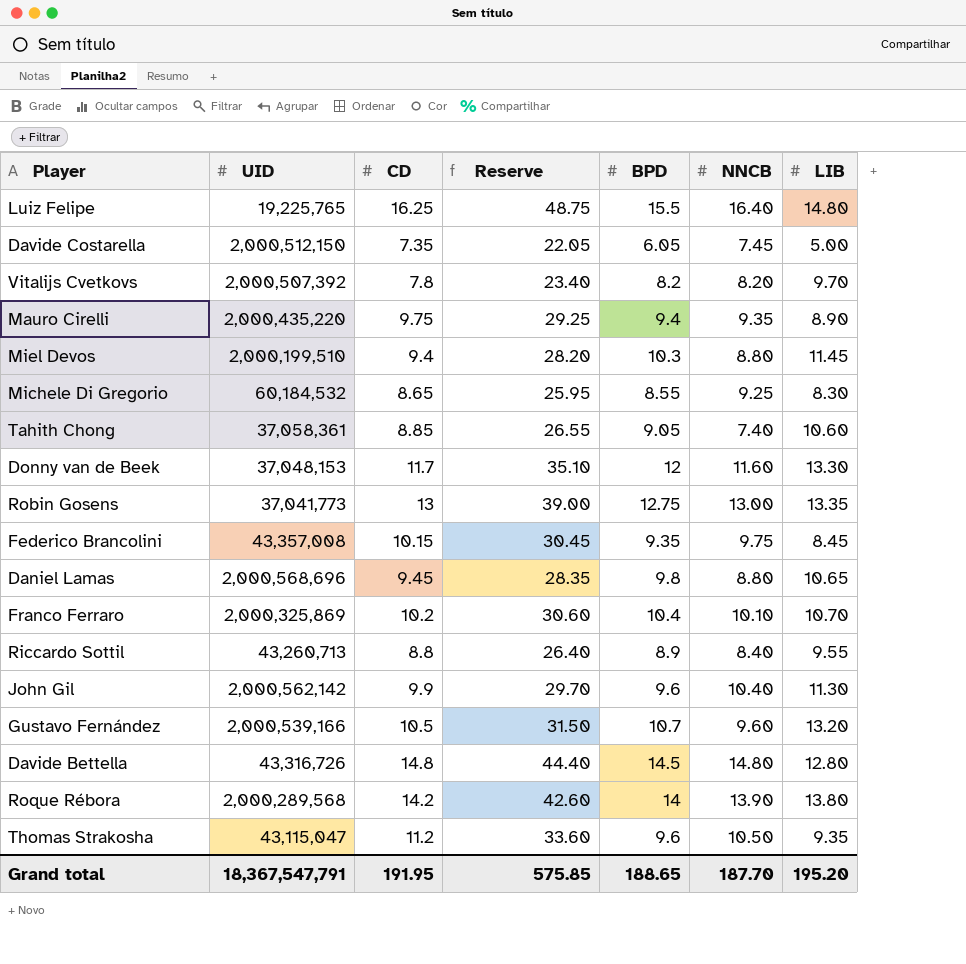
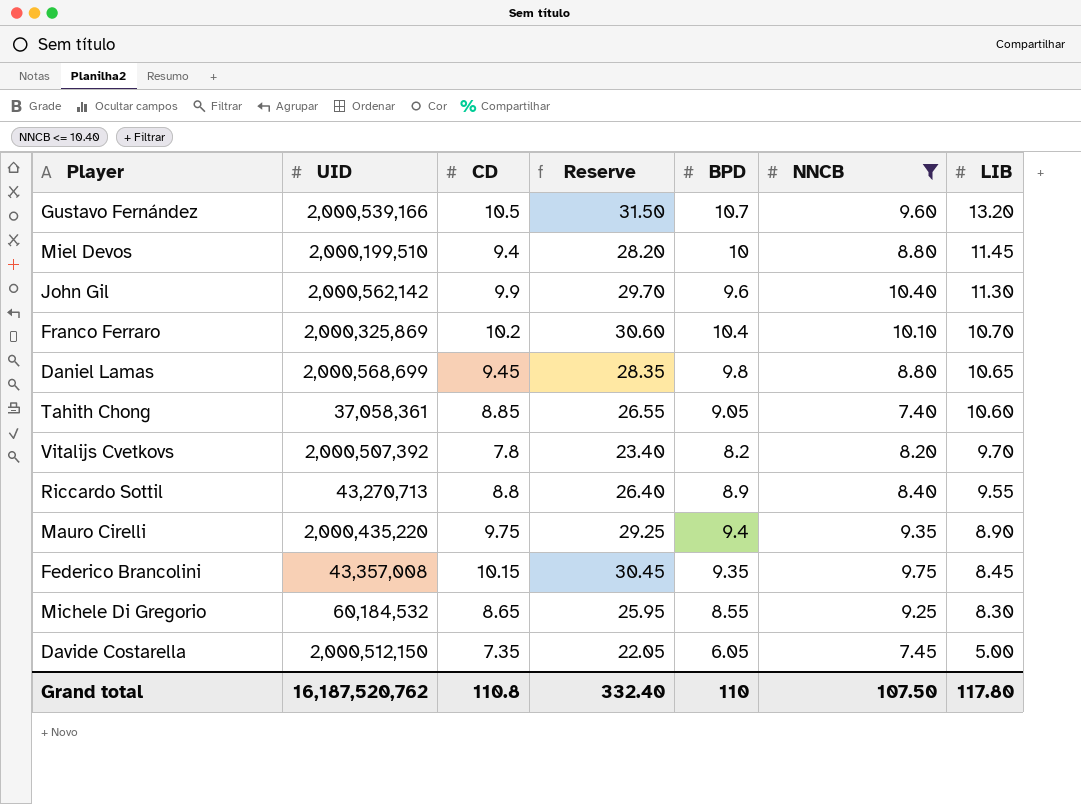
filter: none -> NNCB <= 10.40
row order: none -> LIB descending
Miel Devos | BPD: 10.3 -> 10
Daniel Lamas | UID: 2,000,568,696 -> 2,000,568,699
Riccardo Sottil | UID: 43,260,713 -> 43,270,713
Grand total | UID: 18,367,547,791 -> 16,187,520,762
Grand total | CD: 191.95 -> 110.8
Grand total | Reserve: 575.85 -> 332.40
Grand total | BPD: 188.65 -> 110
Grand total | NNCB: 187.70 -> 107.50
Grand total | LIB: 195.20 -> 117.80

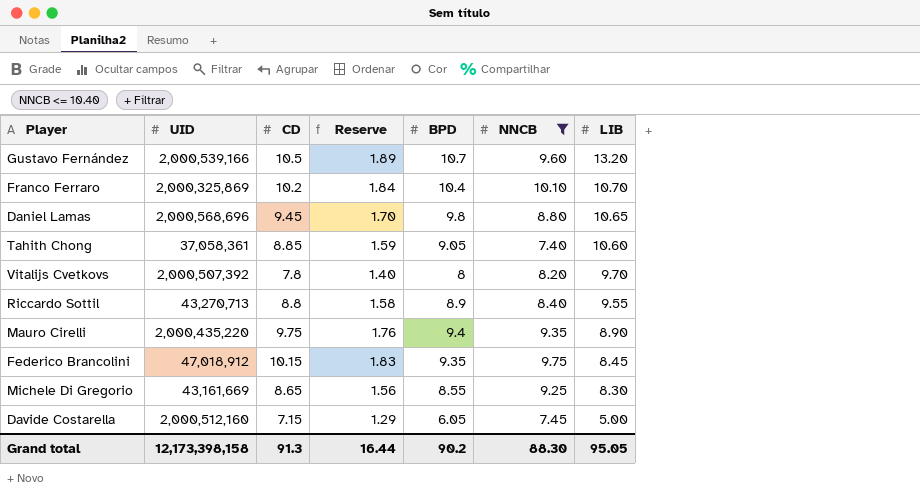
column Reserve | formula: [CD] * 3 -> [CD] * 0.18
row Miel Devos: 2,000,199,510 | 9.4 | 28.20 | 10 | 8.80 | 11.45 -> none
row John Gil: 2,000,562,142 | 9.9 | 29.70 | 9.6 | 10.40 | 11.30 -> none
Daniel Lamas | UID: 2,000,568,699 -> 2,000,568,696
Vitalijs Cvetkovs | BPD: 8.2 -> 8
Federico Brancolini | UID: 43,357,008 -> 47,018,912
Michele Di Gregorio | UID: 60,184,532 -> 43,161,669
Davide Costarella | UID: 2,000,512,150 -> 2,000,512,160
Davide Costarella | CD: 7.35 -> 7.15
Grand total | UID: 16,187,520,762 -> 12,173,398,158
Grand total | CD: 110.8 -> 91.3
Grand total | Reserve: 332.40 -> 16.44
Grand total | BPD: 110 -> 90.2
Grand total | NNCB: 107.50 -> 88.30
Grand total | LIB: 117.80 -> 95.05

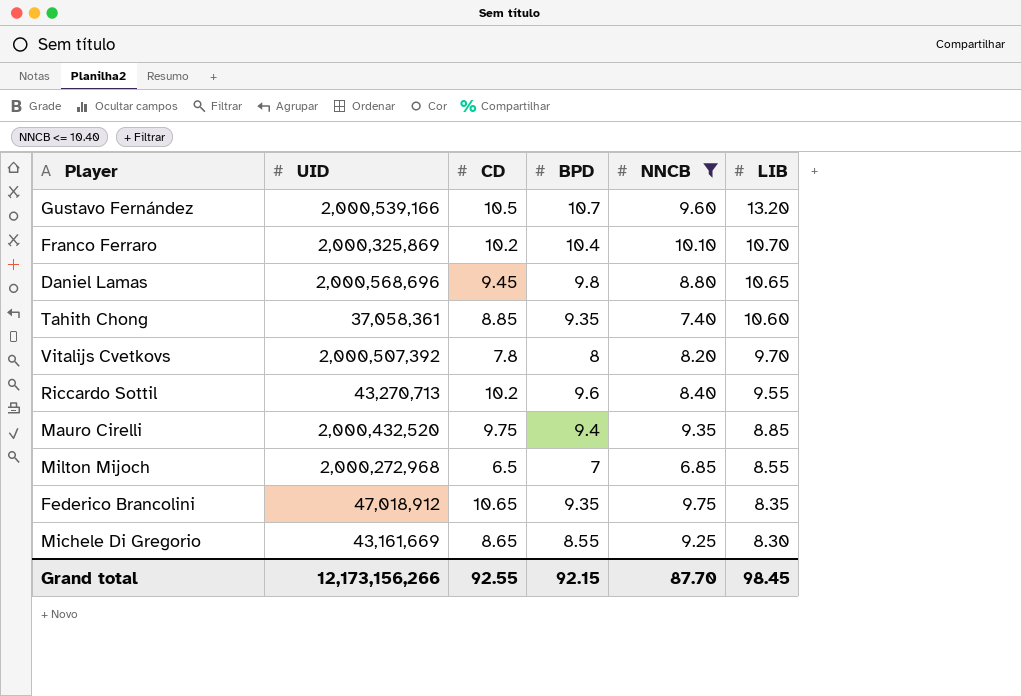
column Reserve | formula: [CD] * 0.18 -> none
row Davide Costarella: 2,000,512,160 | 7.15 | 1.29 | 6.05 | 7.45 | 5.00 -> none
Tahith Chong | BPD: 9.05 -> 9.35
Riccardo Sottil | CD: 8.8 -> 10.2
Riccardo Sottil | BPD: 8.9 -> 9.6
Mauro Cirelli | UID: 2,000,435,220 -> 2,000,432,520
Mauro Cirelli | LIB: 8.90 -> 8.85
row Milton Mijoch: none -> 2,000,272,968 | 6.5 | 7 | 6.85 | 8.55
Federico Brancolini | CD: 10.15 -> 10.65
Federico Brancolini | LIB: 8.45 -> 8.35
Grand total | UID: 12,173,398,158 -> 12,173,156,266
Grand total | CD: 91.3 -> 92.55
Grand total | BPD: 90.2 -> 92.15
Grand total | NNCB: 88.30 -> 87.70
Grand total | LIB: 95.05 -> 98.45

